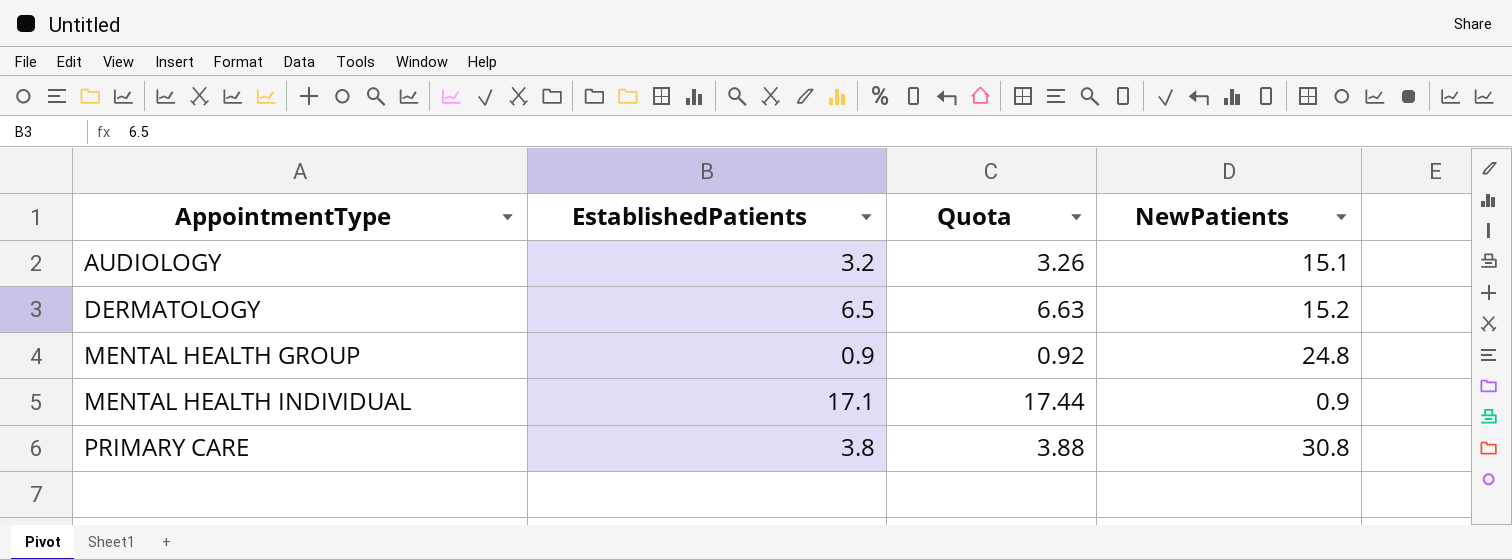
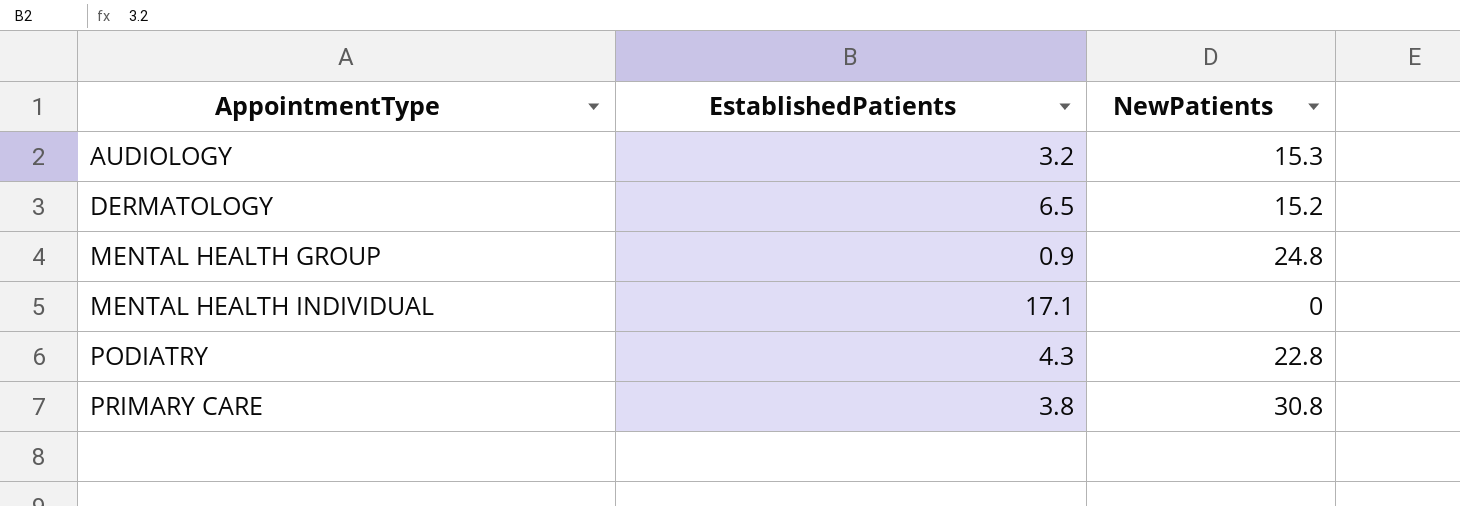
column Quota | formula: [EstablishedPatients] * 1.02 -> none
AUDIOLOGY | NewPatients: 15.1 -> 15.3
MENTAL HEALTH INDIVIDUAL | NewPatients: 0.9 -> 0
row PODIATRY: none -> 4.3 | 22.8

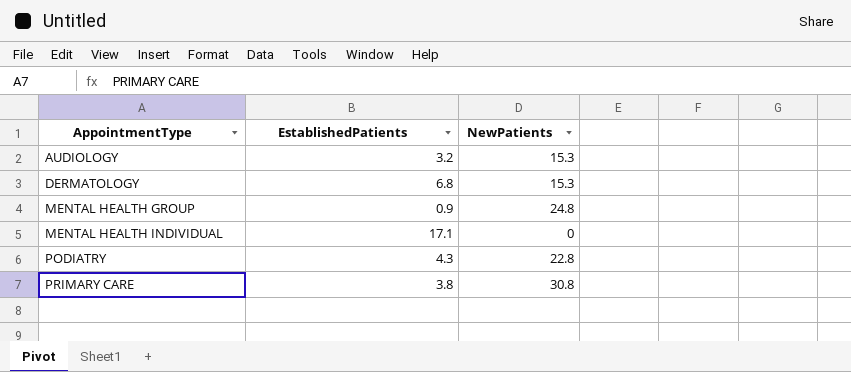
DERMATOLOGY | EstablishedPatients: 6.5 -> 6.8
DERMATOLOGY | NewPatients: 15.2 -> 15.3

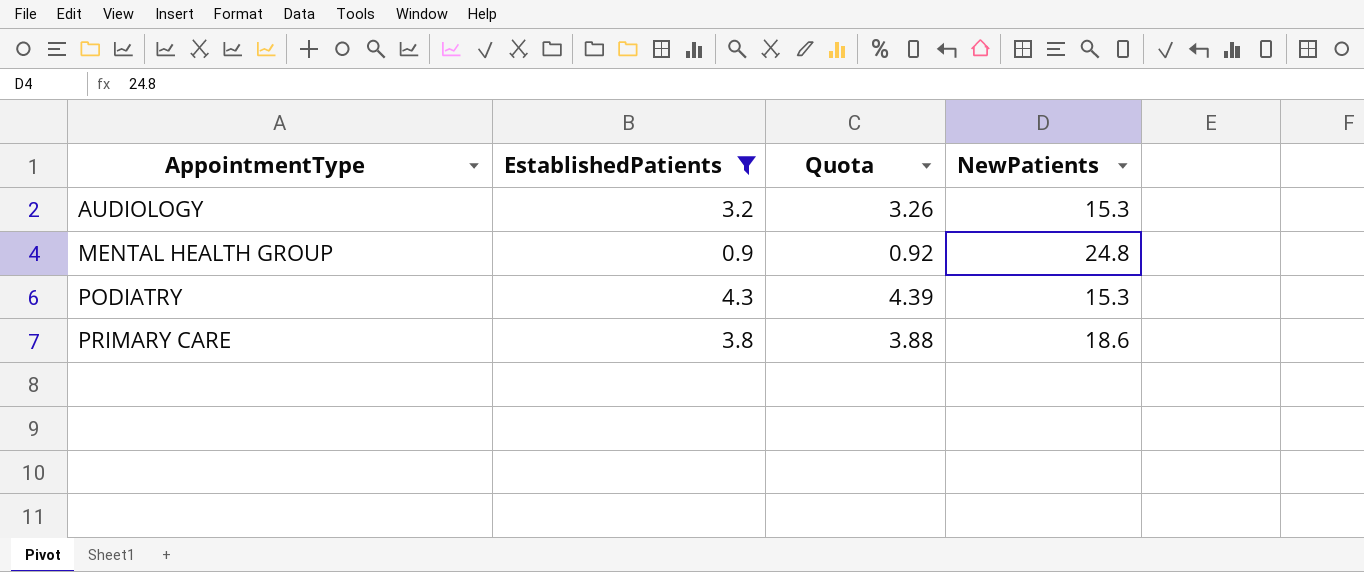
filter: none -> EstablishedPatients <= 4.3
column Quota | formula: none -> [EstablishedPatients] * 1.02
PODIATRY | NewPatients: 22.8 -> 15.3
PRIMARY CARE | NewPatients: 30.8 -> 18.6

